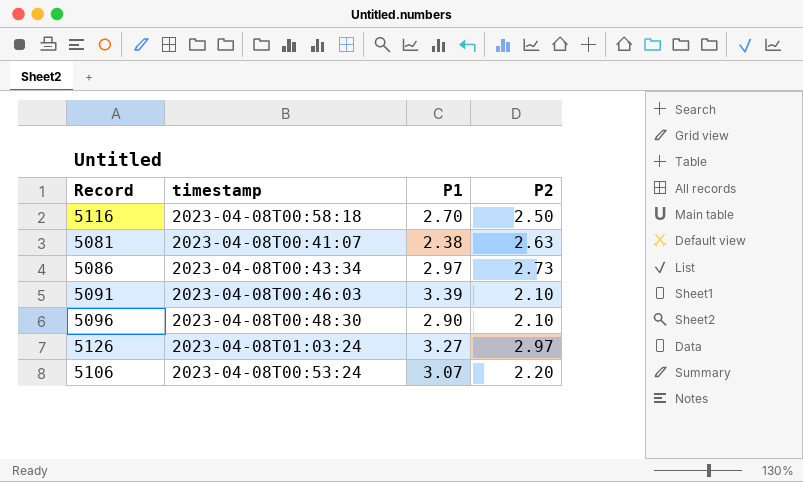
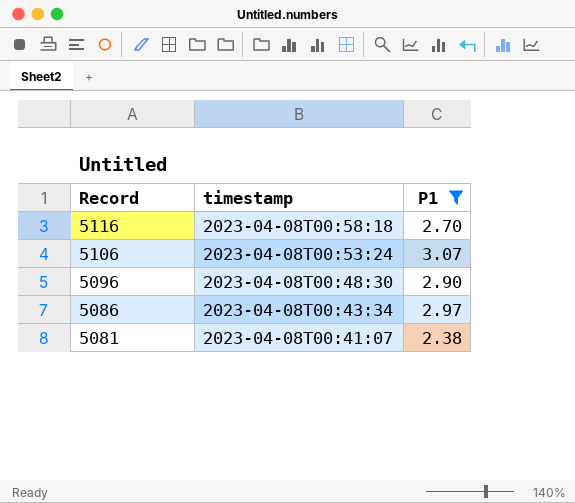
filter: none -> P1 <= 3.07
row order: none -> Record descending
column P2 | position: 4 -> none

